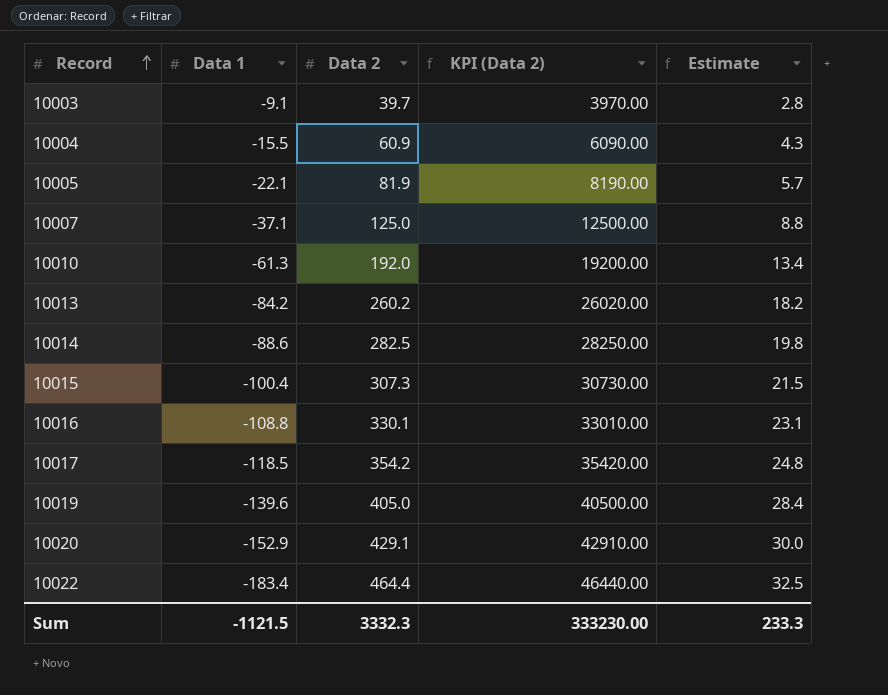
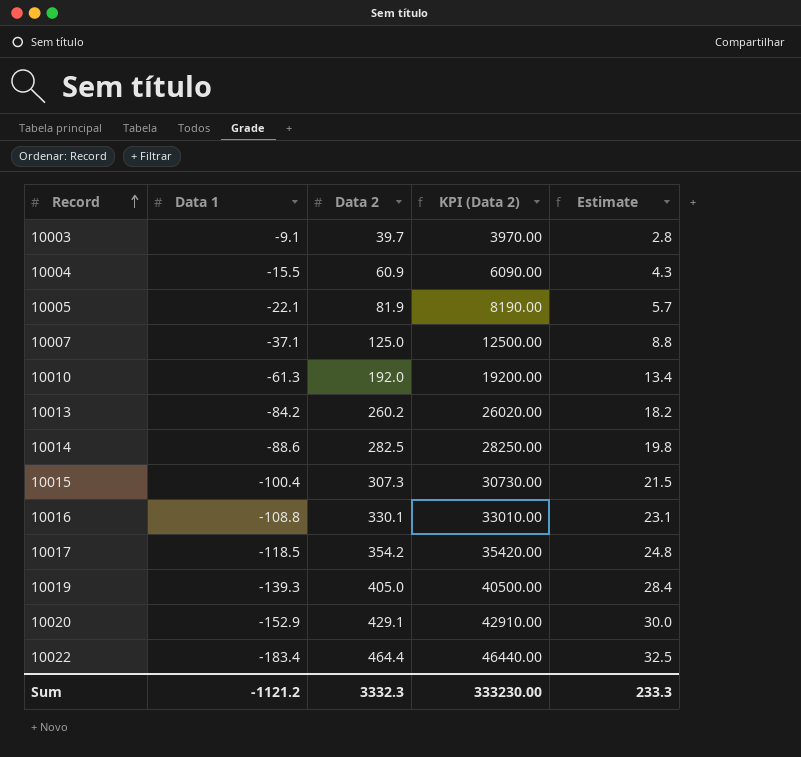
10019 | Data 1: -139.6 -> -139.3
Sum | Data 1: -1121.5 -> -1121.2

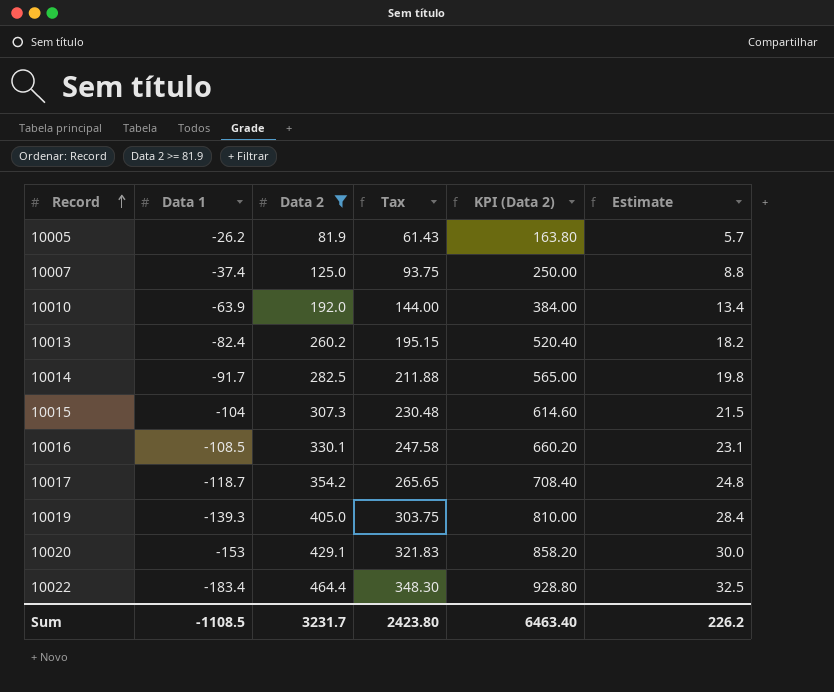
filter: none -> Data 2 >= 81.9
column Tax | formula: none -> [Data 2] * 0.75
column KPI (Data 2) | formula: [Data 2] * 100 -> [Data 2] * 2
10005 | Data 1: -22.1 -> -26.2
10007 | Data 1: -37.1 -> -37.4
10010 | Data 1: -61.3 -> -63.9
10013 | Data 1: -84.2 -> -82.4
10014 | Data 1: -88.6 -> -91.7
10015 | Data 1: -100.4 -> -104
10016 | Data 1: -108.8 -> -108.5
10017 | Data 1: -118.5 -> -118.7
10020 | Data 1: -152.9 -> -153
Sum | Data 1: -1121.2 -> -1108.5
Sum | Data 2: 3332.3 -> 3231.7
Sum | KPI (Data 2): 333230.00 -> 6463.40
Sum | Estimate: 233.3 -> 226.2

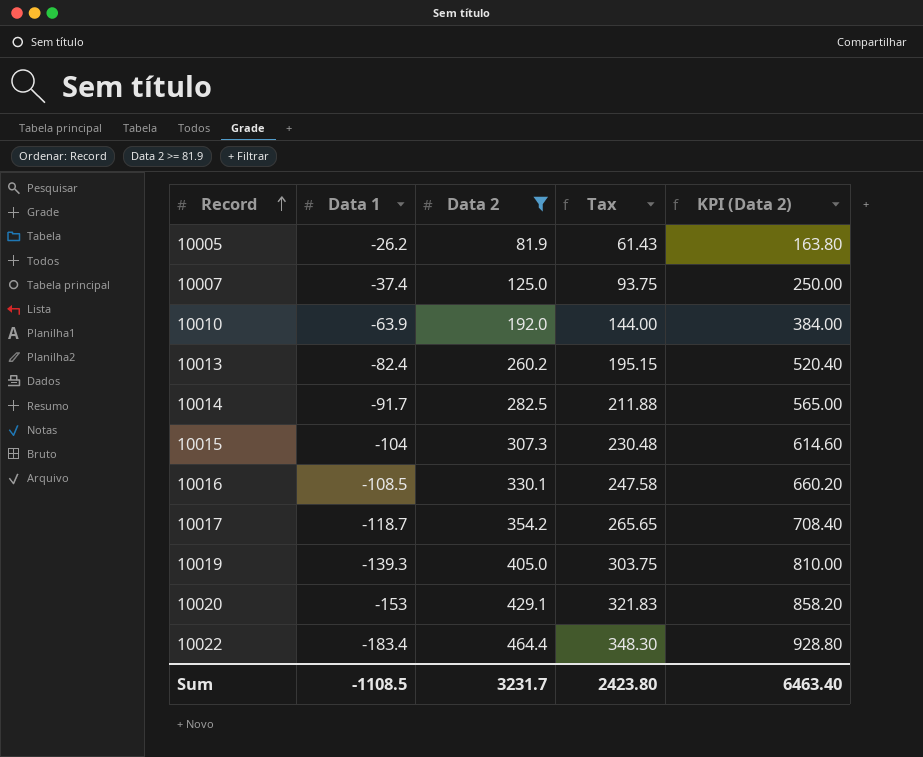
column Estimate | formula: [Data 2] * 0.07 -> none

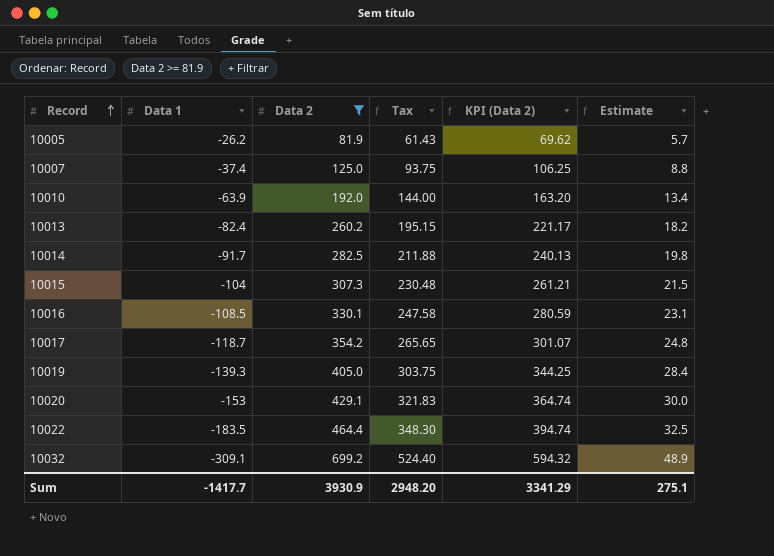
column KPI (Data 2) | formula: [Data 2] * 2 -> [Data 2] * 0.85
column Estimate | formula: none -> [Data 2] * 0.07
10022 | Data 1: -183.4 -> -183.5
row 10032: none -> -309.1 | 699.2 | 524.40 | 594.32 | 48.9
Sum | Data 1: -1108.5 -> -1417.7
Sum | Data 2: 3231.7 -> 3930.9
Sum | Tax: 2423.80 -> 2948.20
Sum | KPI (Data 2): 6463.40 -> 3341.29

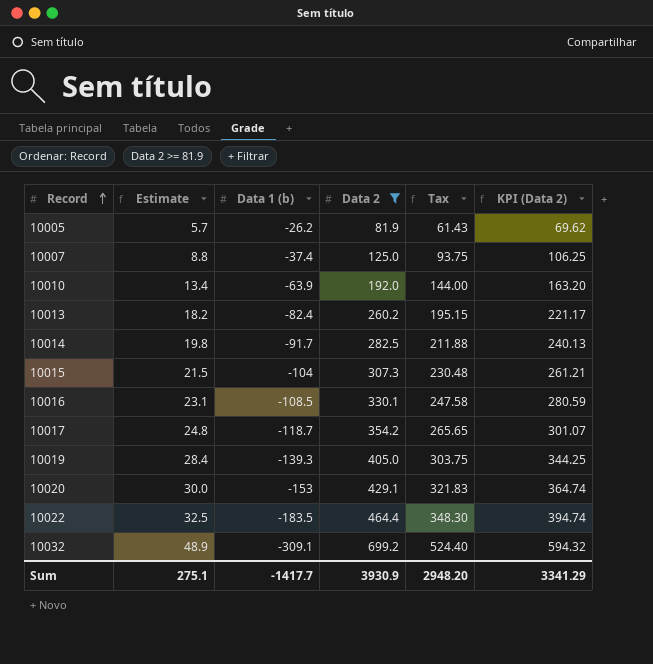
column Estimate | position: 6 -> 2
column name: Data 1 -> Data 1 (b)

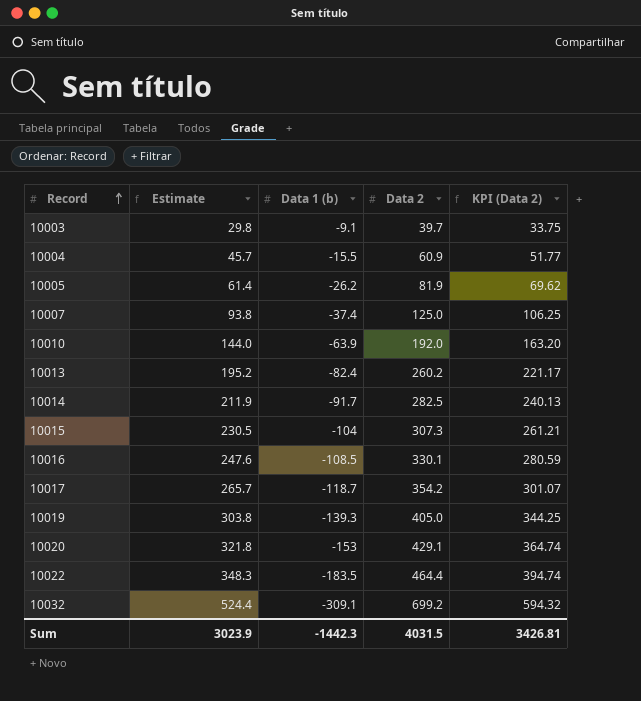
filter: Data 2 >= 81.9 -> none
column Tax | formula: [Data 2] * 0.75 -> none
column Estimate | formula: [Data 2] * 0.07 -> [Data 2] * 0.75
Sum | Estimate: 275.1 -> 3023.9
Sum | Data 1 (b): -1417.7 -> -1442.3
Sum | Data 2: 3930.9 -> 4031.5
Sum | KPI (Data 2): 3341.29 -> 3426.81

